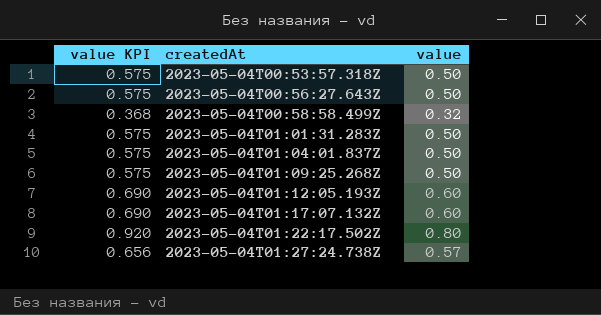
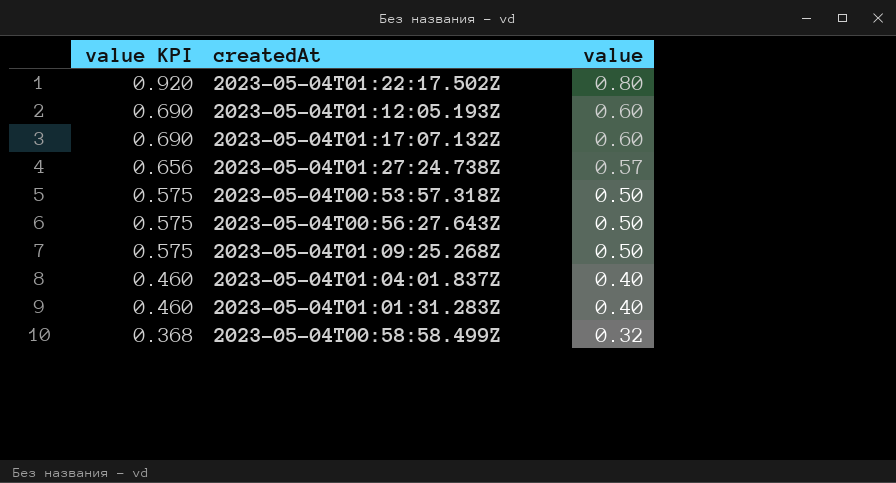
row order: createdAt ascending -> value KPI descending
2023-05-04T01:04:01.837Z | value KPI: 0.575 -> 0.460
2023-05-04T01:04:01.837Z | value: 0.50 -> 0.40
2023-05-04T01:01:31.283Z | value KPI: 0.575 -> 0.460
2023-05-04T01:01:31.283Z | value: 0.50 -> 0.40

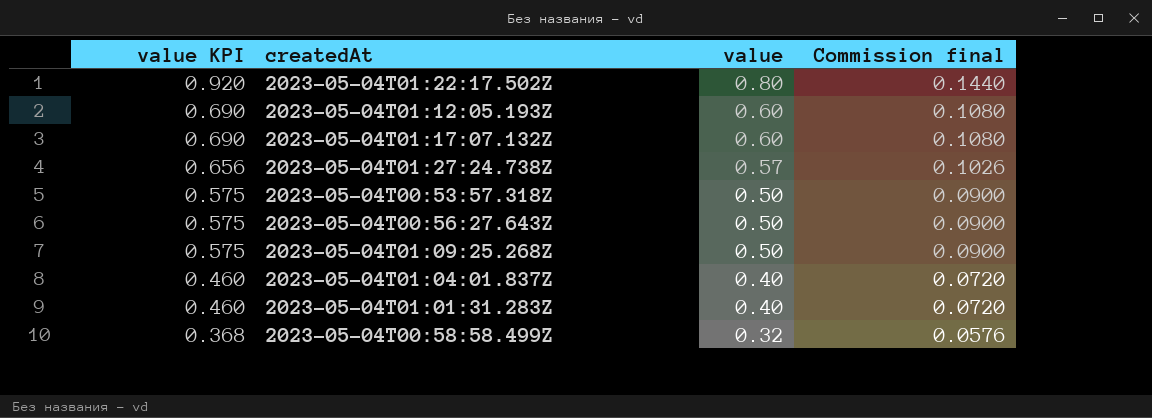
column Commission final | formula: none -> [value] * 0.18

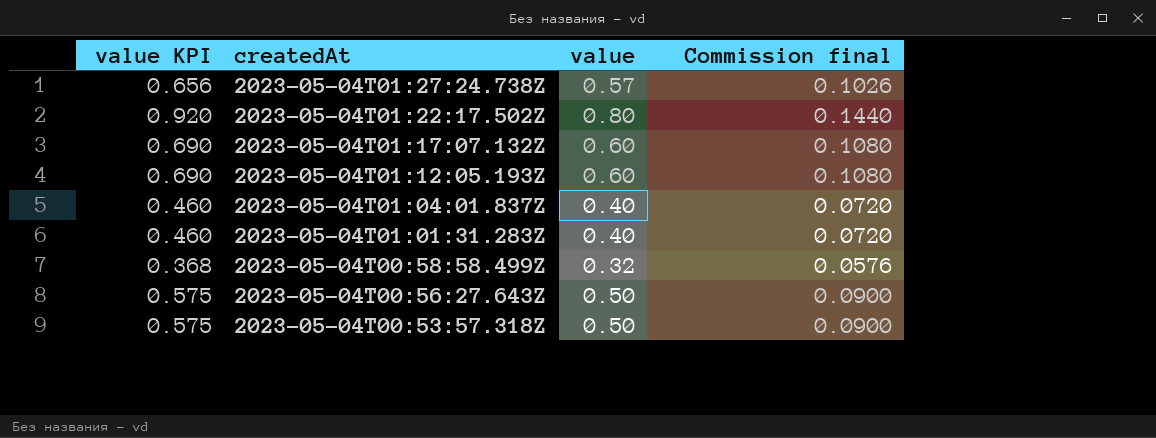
row order: value KPI descending -> createdAt descending
row 2023-05-04T01:09:25.268Z: 0.575 | 0.50 | 0.0900 -> none

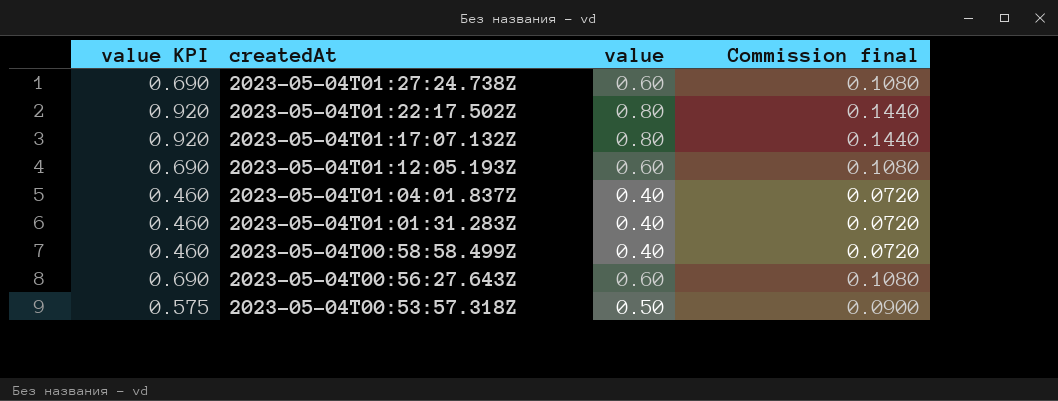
2023-05-04T01:27:24.738Z | value KPI: 0.656 -> 0.690
2023-05-04T01:27:24.738Z | value: 0.57 -> 0.60
2023-05-04T01:27:24.738Z | Commission final: 0.1026 -> 0.1080
2023-05-04T01:17:07.132Z | value KPI: 0.690 -> 0.920
2023-05-04T01:17:07.132Z | value: 0.60 -> 0.80
2023-05-04T01:17:07.132Z | Commission final: 0.1080 -> 0.1440
2023-05-04T00:58:58.499Z | value KPI: 0.368 -> 0.460
2023-05-04T00:58:58.499Z | value: 0.32 -> 0.40
2023-05-04T00:58:58.499Z | Commission final: 0.0576 -> 0.0720
2023-05-04T00:56:27.643Z | value KPI: 0.575 -> 0.690
2023-05-04T00:56:27.643Z | value: 0.50 -> 0.60
2023-05-04T00:56:27.643Z | Commission final: 0.0900 -> 0.1080

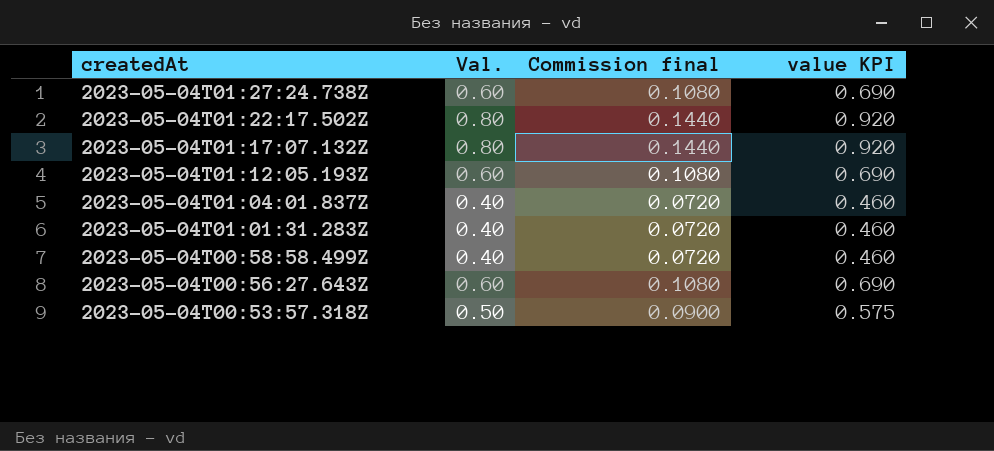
column name: value -> Val.
column value KPI | position: 1 -> 4

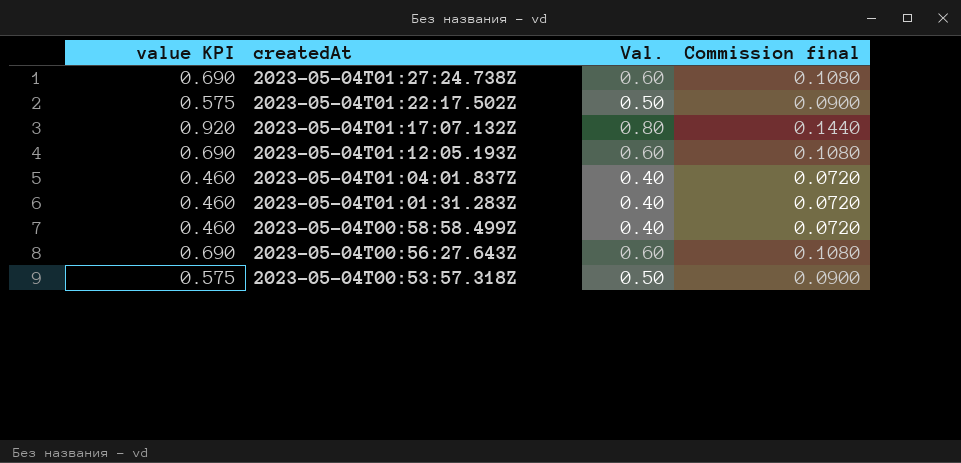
column value KPI | position: 4 -> 1
2023-05-04T01:22:17.502Z | value KPI: 0.920 -> 0.575
2023-05-04T01:22:17.502Z | Val.: 0.80 -> 0.50
2023-05-04T01:22:17.502Z | Commission final: 0.1440 -> 0.0900

